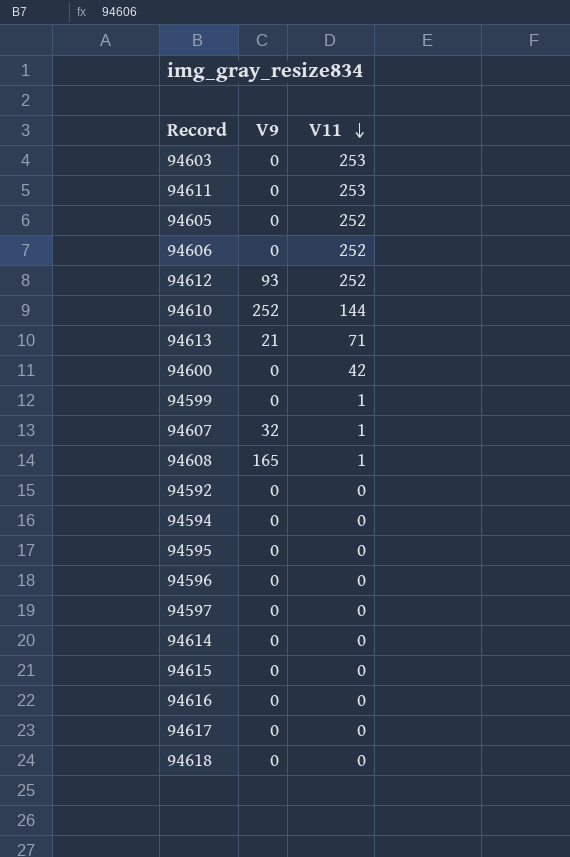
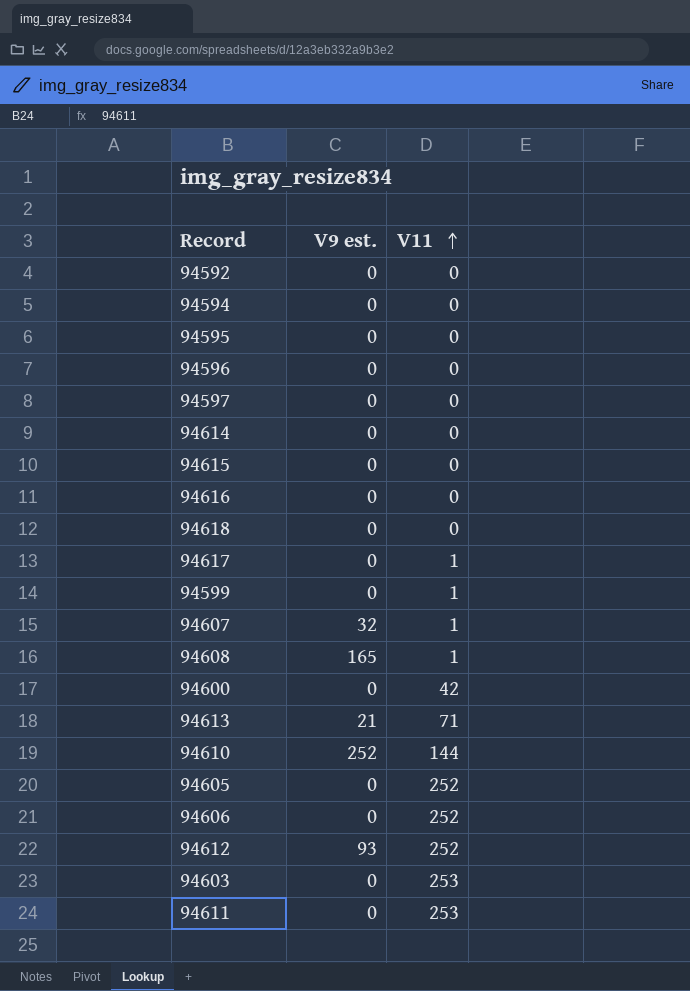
row order: V11 descending -> V11 ascending
column name: V9 -> V9 est.
94617 | V11: 0 -> 1

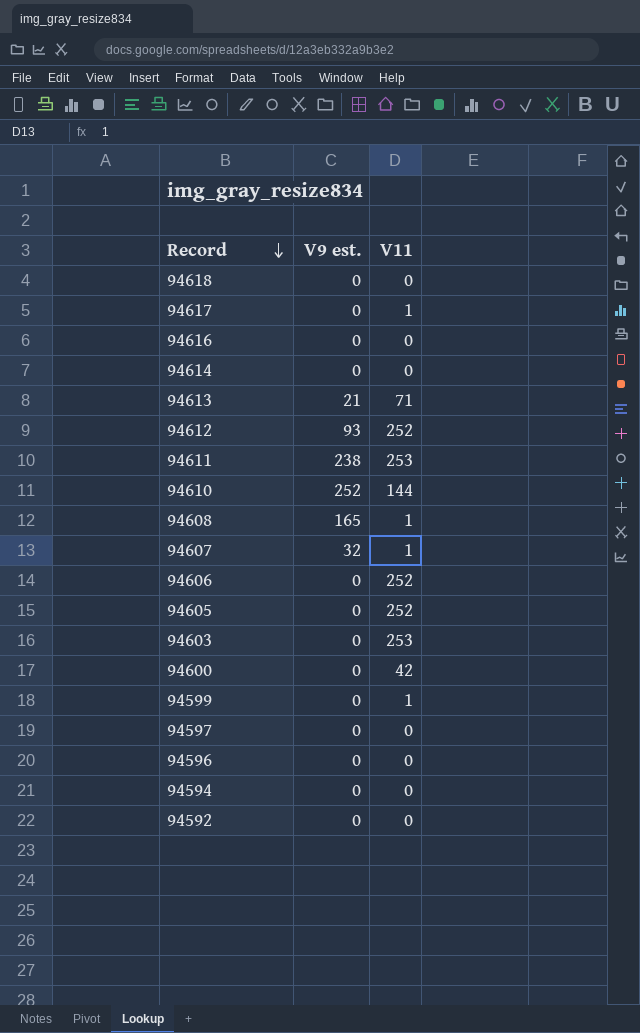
row order: V11 ascending -> Record descending
row 94595: 0 | 0 -> none
row 94615: 0 | 0 -> none
94611 | V9 est.: 0 -> 238

